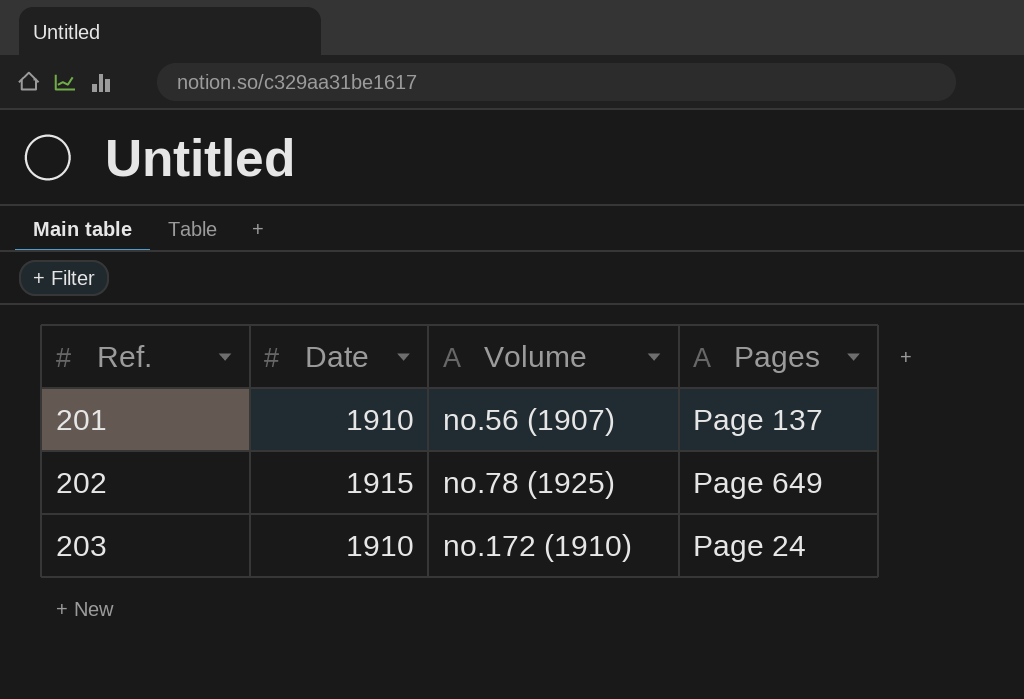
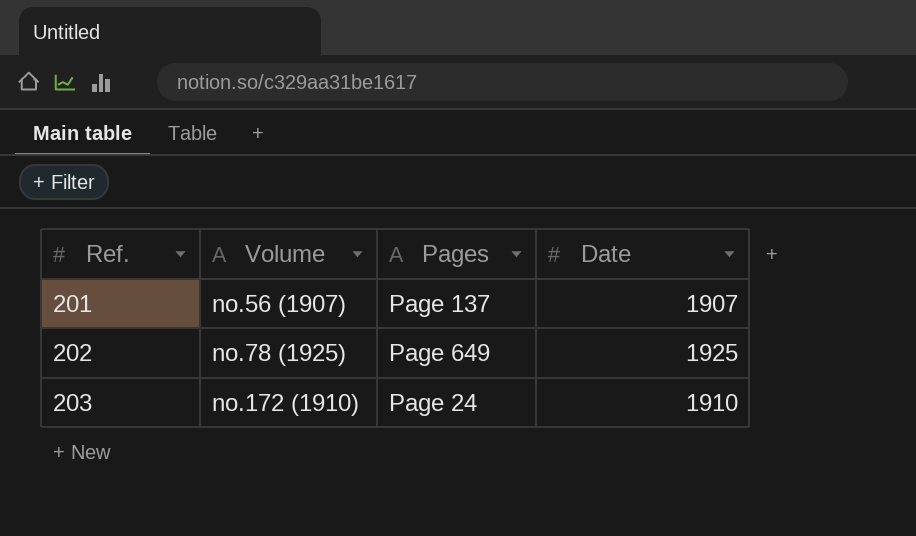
column Date | position: 2 -> 4
201 | Date: 1910 -> 1907
202 | Date: 1915 -> 1925

